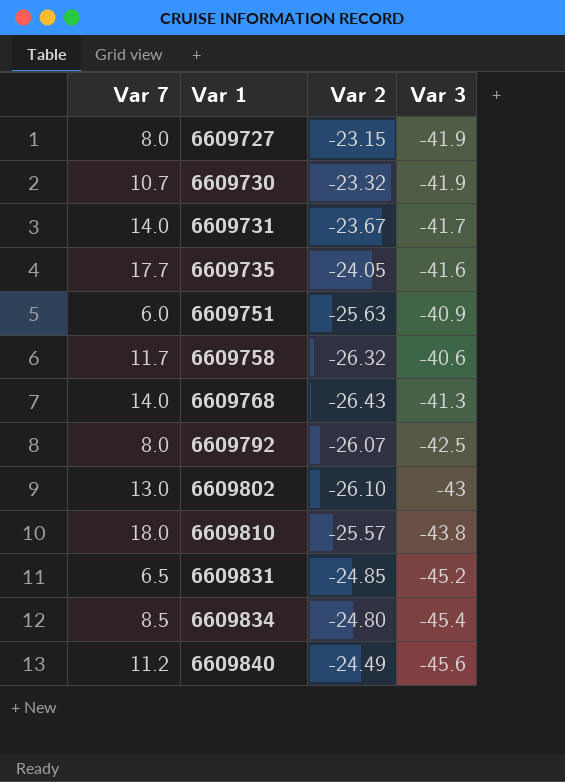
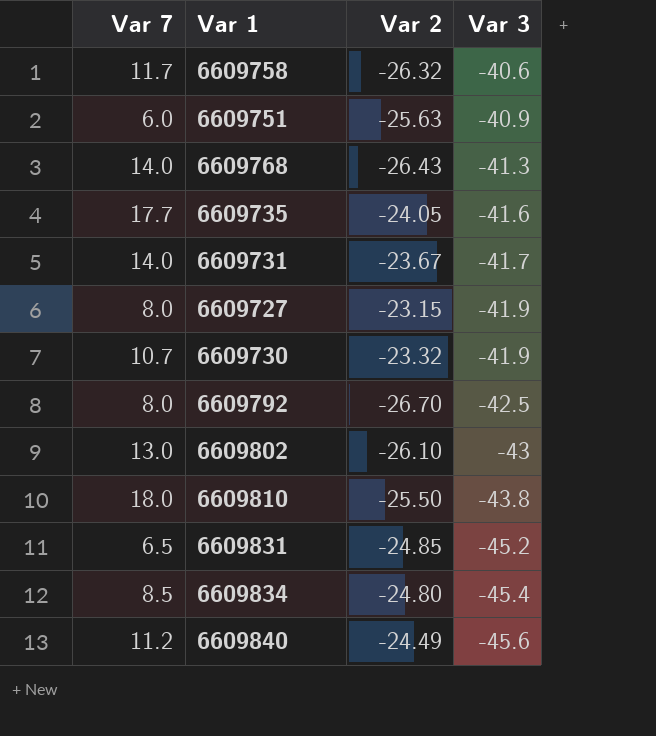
row order: Var 1 ascending -> Var 3 descending
6609792 | Var 2: -26.07 -> -26.70
6609810 | Var 2: -25.57 -> -25.50

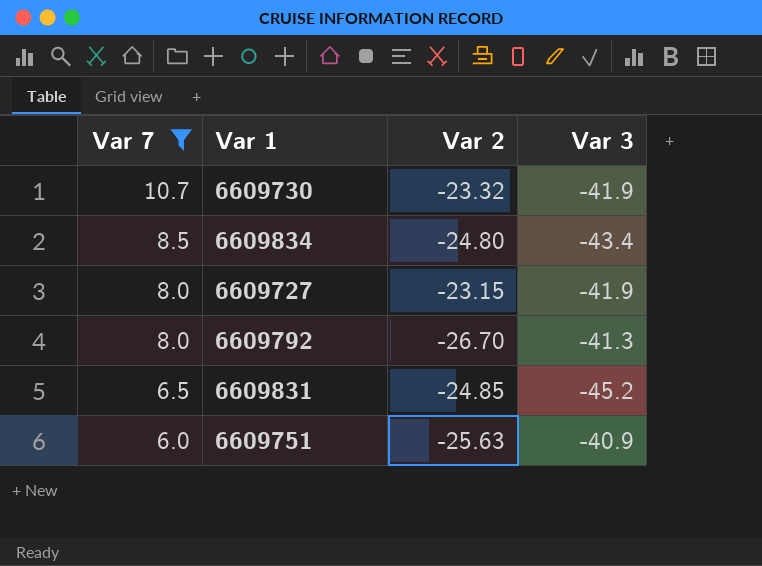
filter: none -> Var 7 <= 10.7
row order: Var 3 descending -> Var 7 descending
6609834 | Var 3: -45.4 -> -43.4
6609792 | Var 3: -42.5 -> -41.3

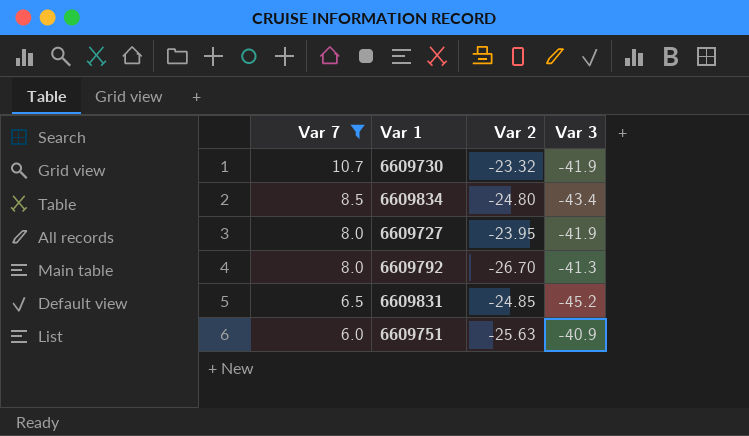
6609727 | Var 2: -23.15 -> -23.95

